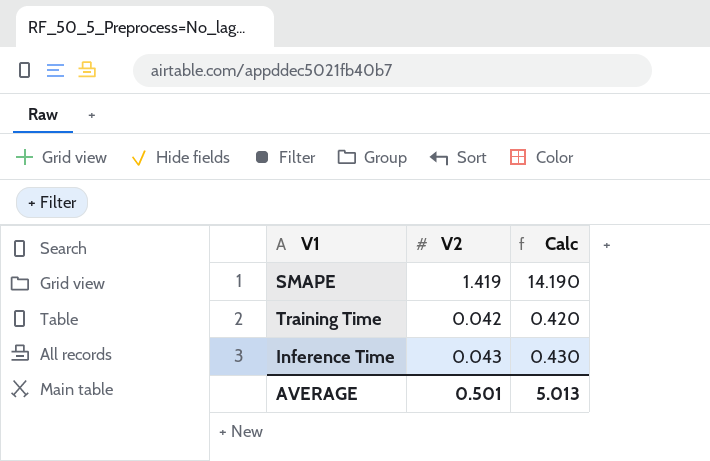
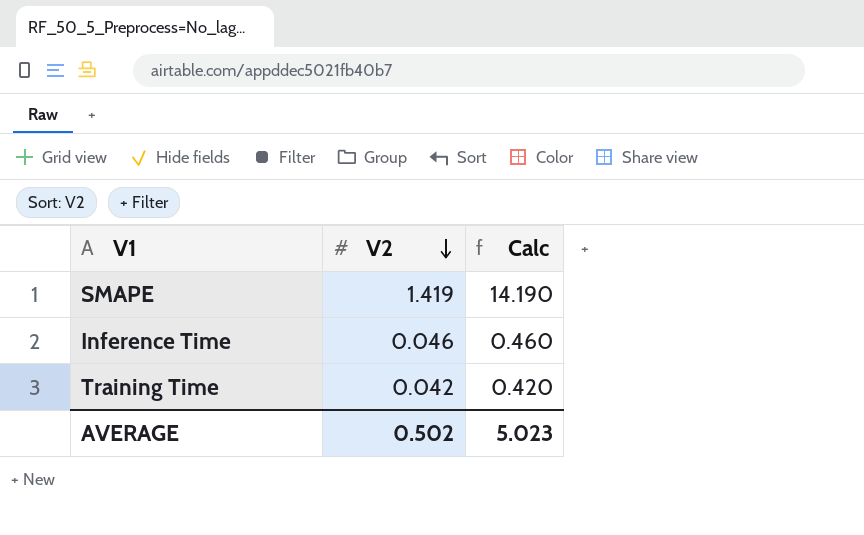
row order: none -> V2 descending
Inference Time | V2: 0.043 -> 0.046
Inference Time | Calc: 0.430 -> 0.460
AVERAGE | V2: 0.501 -> 0.502
AVERAGE | Calc: 5.013 -> 5.023

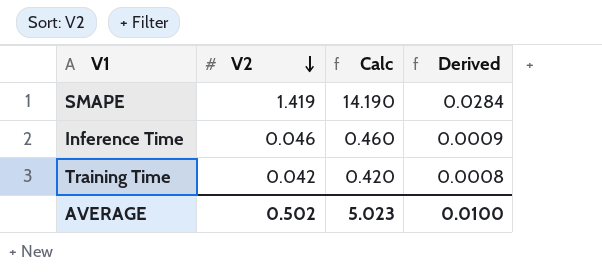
column Derived | formula: none -> [V2] * 0.02

